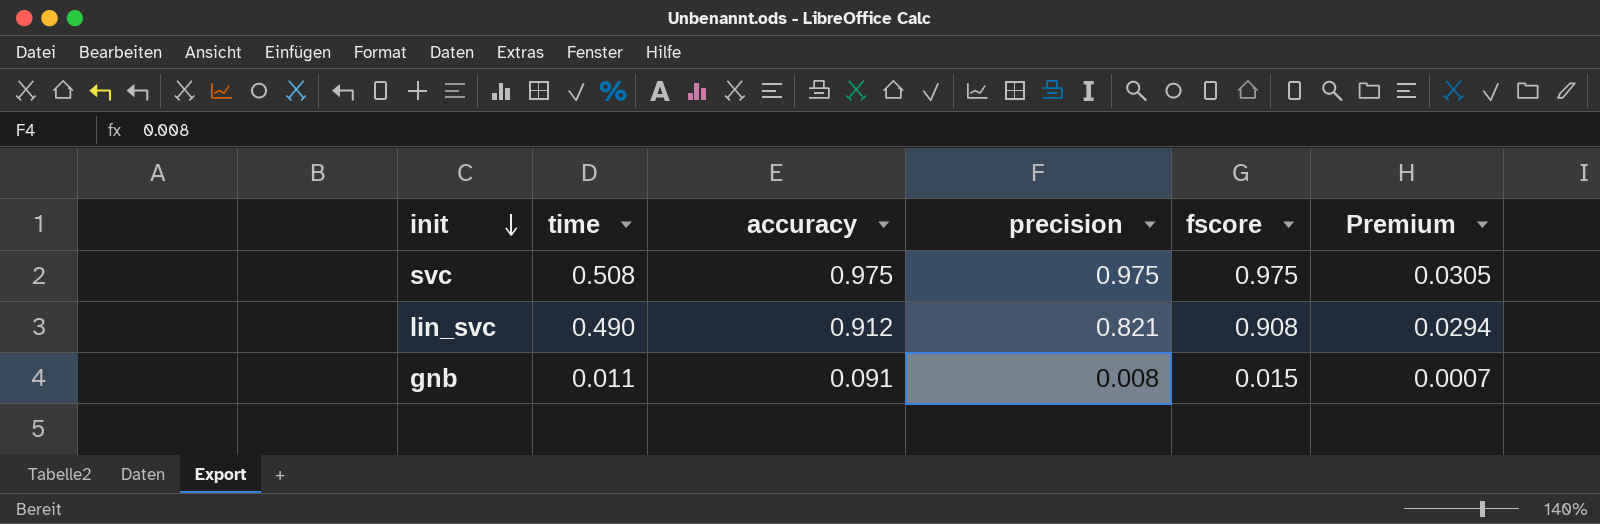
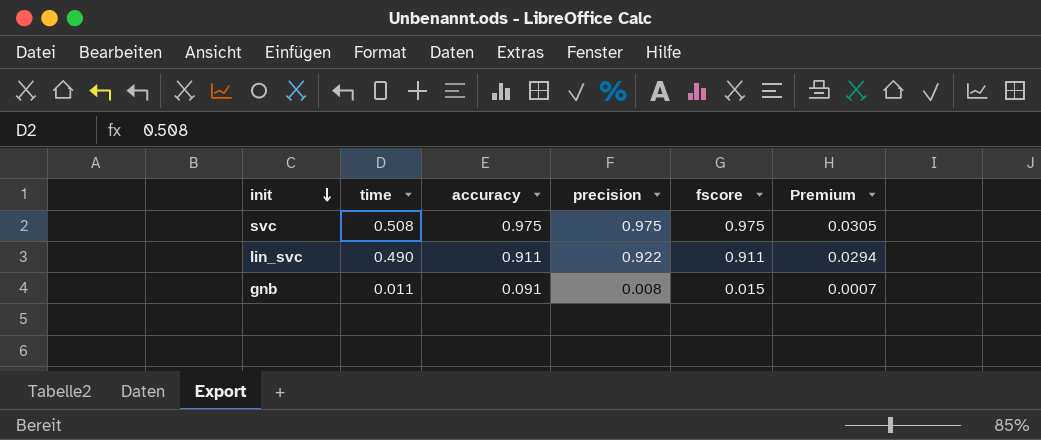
lin_svc | accuracy: 0.912 -> 0.911
lin_svc | precision: 0.821 -> 0.922
lin_svc | fscore: 0.908 -> 0.911

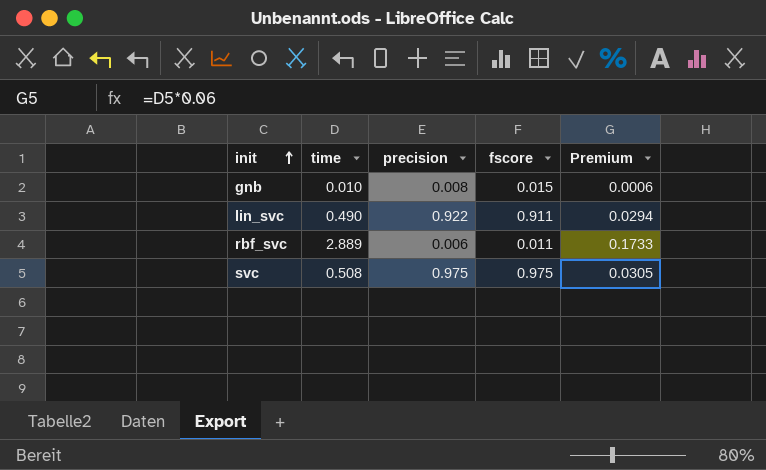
row order: init descending -> init ascending
column accuracy | position: 3 -> none
gnb | time: 0.011 -> 0.010
gnb | Premium: 0.0007 -> 0.0006
row rbf_svc: none -> 2.889 | 0.006 | 0.011 | 0.1733

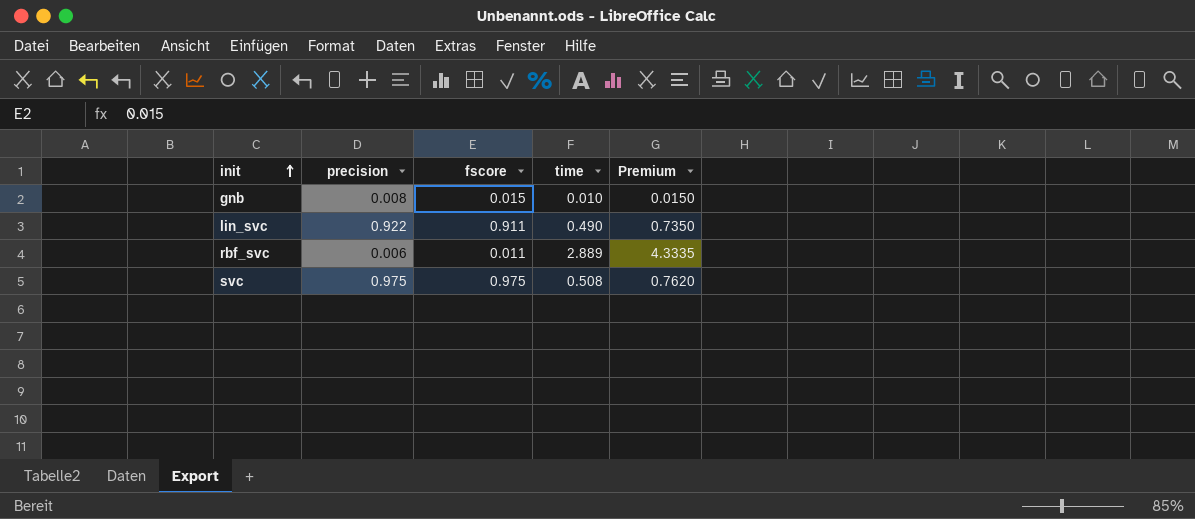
column time | position: 2 -> 4
column Premium | formula: [time] * 0.06 -> [time] * 1.5

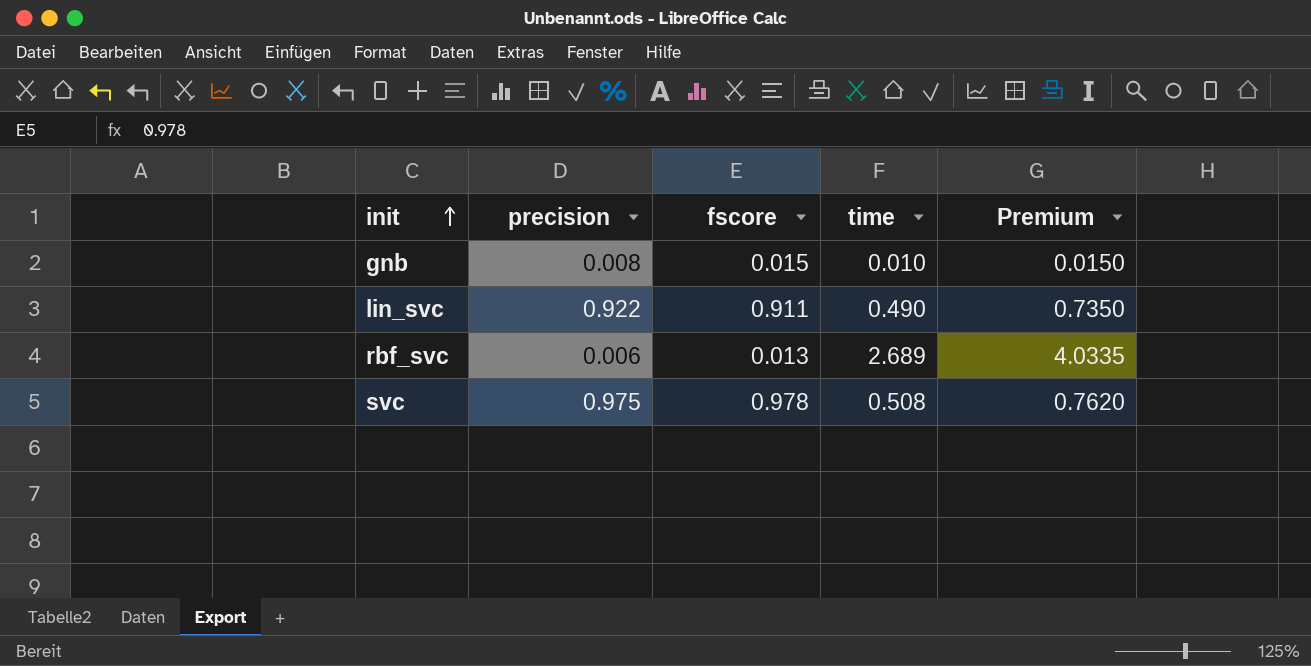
rbf_svc | fscore: 0.011 -> 0.013
rbf_svc | time: 2.889 -> 2.689
rbf_svc | Premium: 4.3335 -> 4.0335
svc | fscore: 0.975 -> 0.978

